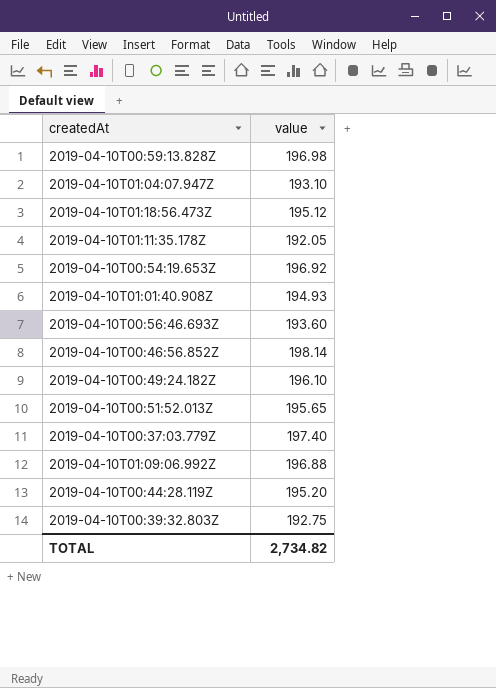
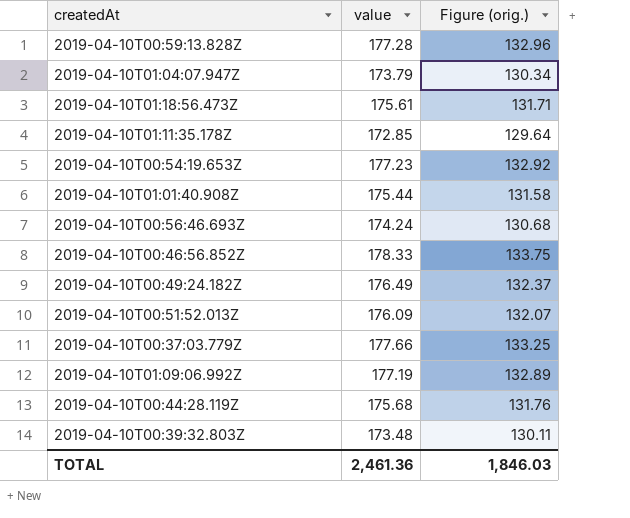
column Figure (orig.) | formula: none -> [value] * 0.75
2019-04-10T00:59:13.828Z | value: 196.98 -> 177.28
2019-04-10T01:04:07.947Z | value: 193.10 -> 173.79
2019-04-10T01:18:56.473Z | value: 195.12 -> 175.61
2019-04-10T01:11:35.178Z | value: 192.05 -> 172.85
2019-04-10T00:54:19.653Z | value: 196.92 -> 177.23
2019-04-10T01:01:40.908Z | value: 194.93 -> 175.44
2019-04-10T00:56:46.693Z | value: 193.60 -> 174.24
2019-04-10T00:46:56.852Z | value: 198.14 -> 178.33
2019-04-10T00:49:24.182Z | value: 196.10 -> 176.49
2019-04-10T00:51:52.013Z | value: 195.65 -> 176.09
2019-04-10T00:37:03.779Z | value: 197.40 -> 177.66
2019-04-10T01:09:06.992Z | value: 196.88 -> 177.19
2019-04-10T00:44:28.119Z | value: 195.20 -> 175.68
2019-04-10T00:39:32.803Z | value: 192.75 -> 173.48
TOTAL | value: 2,734.82 -> 2,461.36

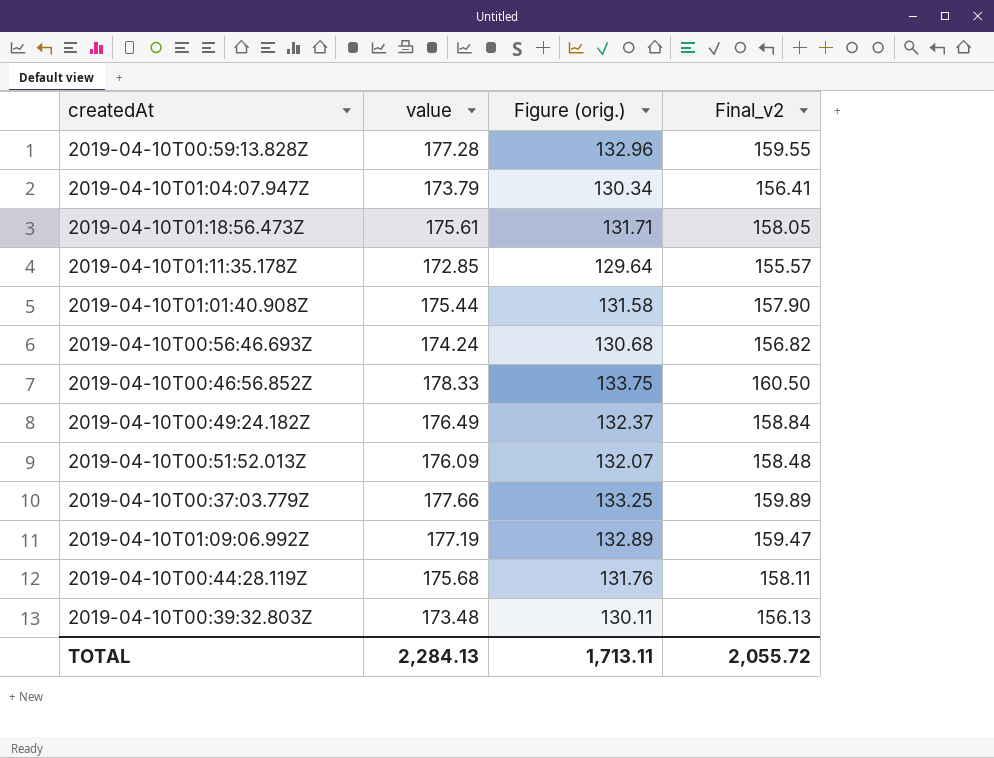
column Final_v2 | formula: none -> [value] * 0.9
row 2019-04-10T00:54:19.653Z: 177.23 | 132.92 -> none
TOTAL | value: 2,461.36 -> 2,284.13
TOTAL | Figure (orig.): 1,846.03 -> 1,713.11

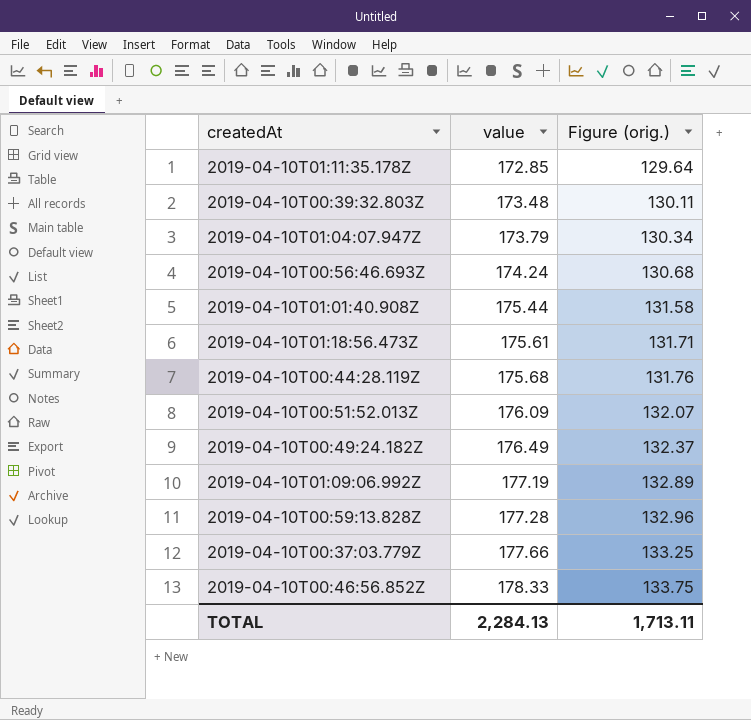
row order: none -> value ascending
column Final_v2 | formula: [value] * 0.9 -> none

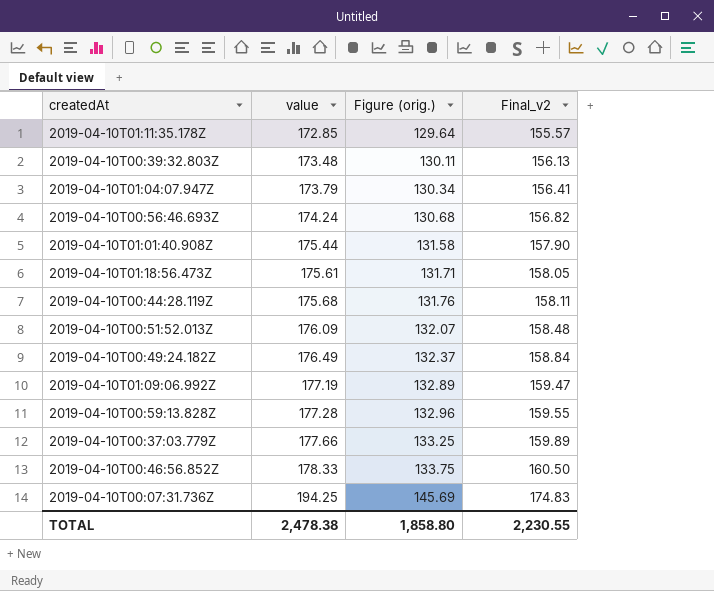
column Final_v2 | formula: none -> [value] * 0.9
row 2019-04-10T00:07:31.736Z: none -> 194.25 | 145.69 | 174.83
TOTAL | value: 2,284.13 -> 2,478.38
TOTAL | Figure (orig.): 1,713.11 -> 1,858.80

